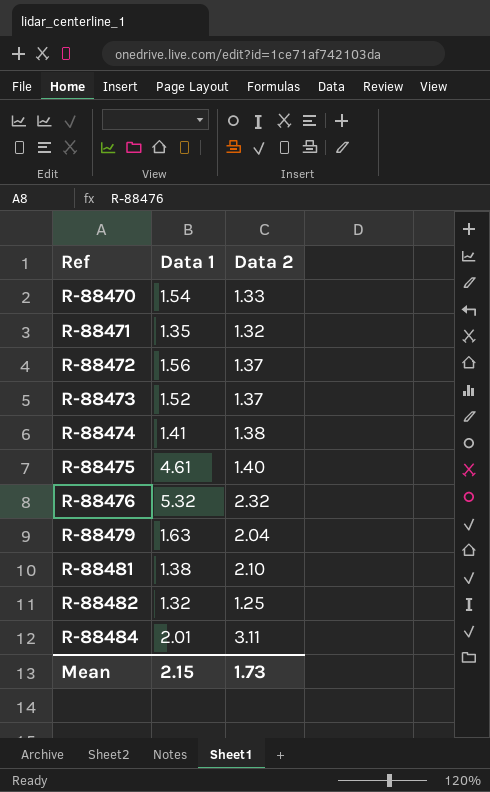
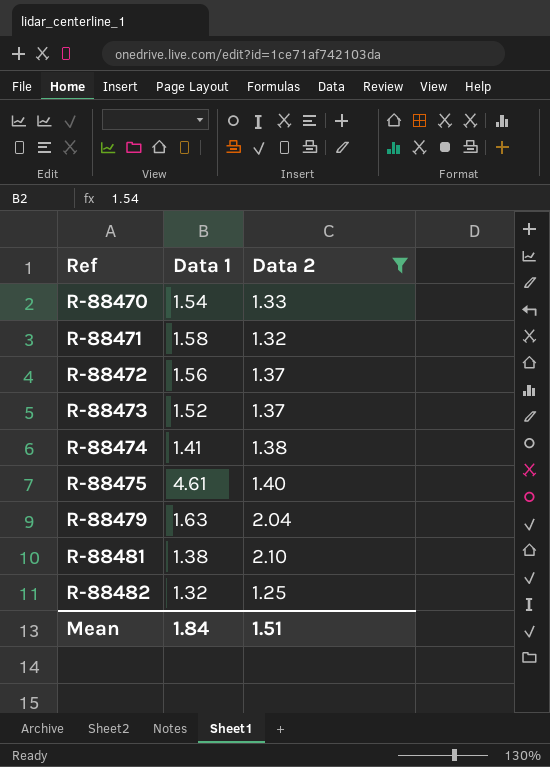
filter: none -> Data 2 <= 2.10
R-88471 | Data 1: 1.35 -> 1.58
Mean | Data 1: 2.15 -> 1.84
Mean | Data 2: 1.73 -> 1.51

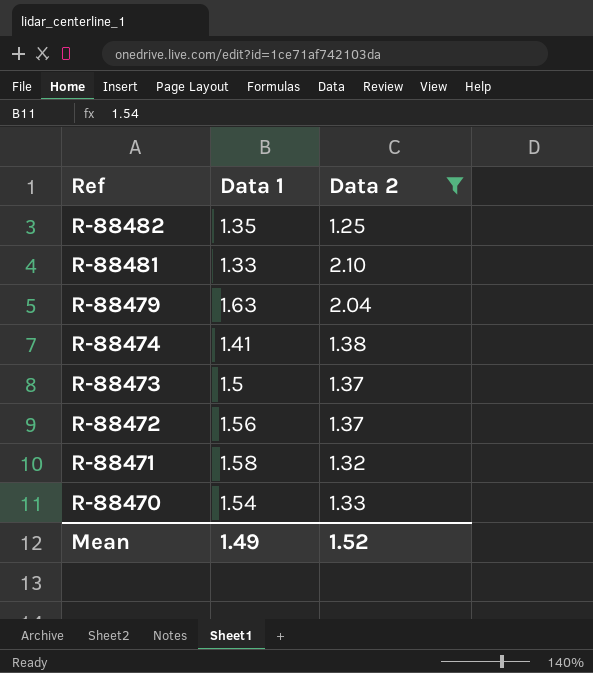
row order: Ref ascending -> Ref descending
row R-88475: 4.61 | 1.40 -> none
R-88482 | Data 1: 1.32 -> 1.35
R-88481 | Data 1: 1.38 -> 1.33
R-88473 | Data 1: 1.52 -> 1.5
Mean | Data 1: 1.84 -> 1.49
Mean | Data 2: 1.51 -> 1.52

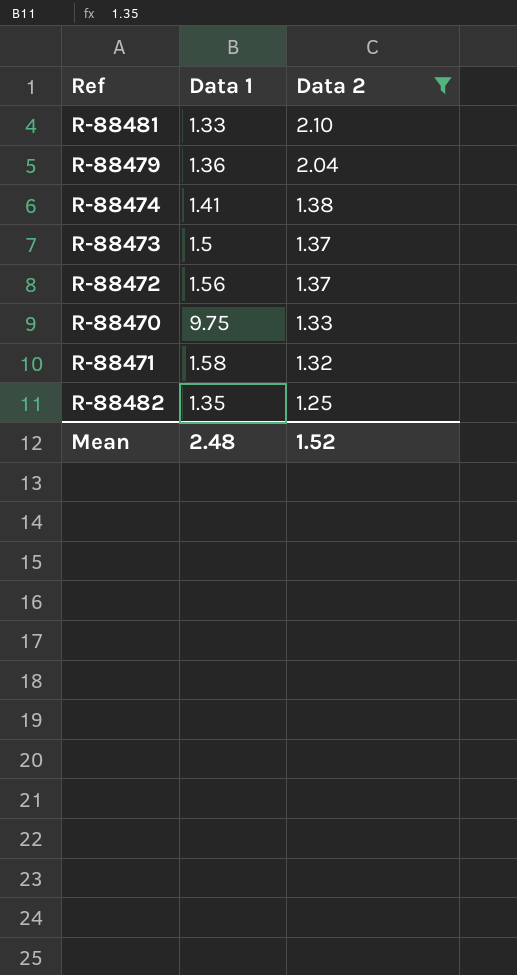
row order: Ref descending -> Data 2 descending
R-88479 | Data 1: 1.63 -> 1.36
R-88470 | Data 1: 1.54 -> 9.75
Mean | Data 1: 1.49 -> 2.48

